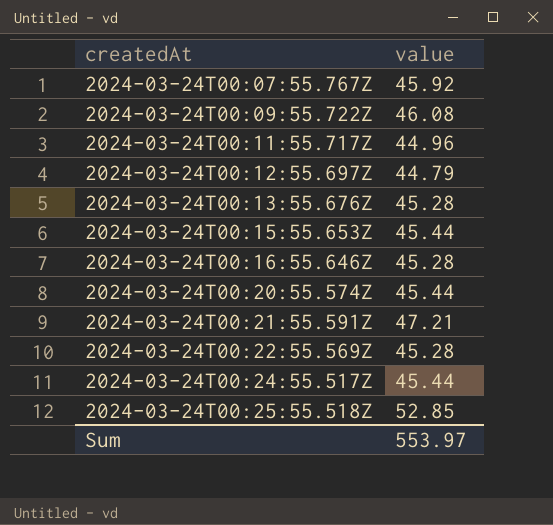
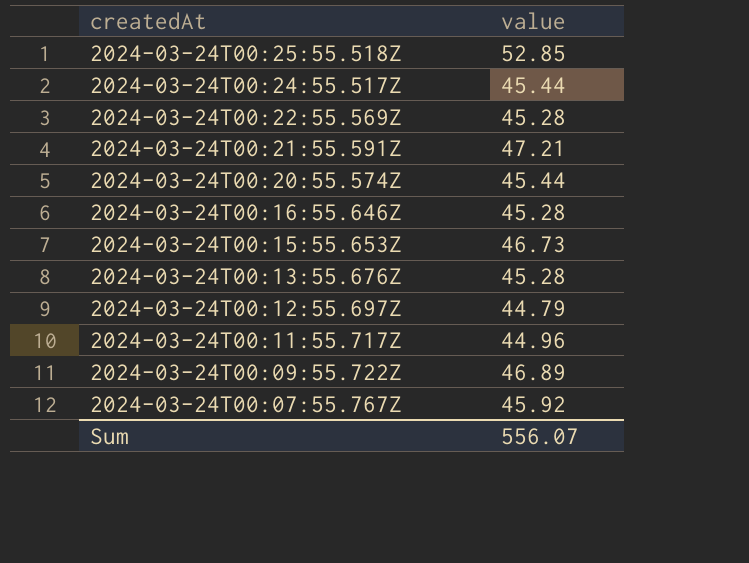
row order: createdAt ascending -> createdAt descending
2024-03-24T00:15:55.653Z | value: 45.44 -> 46.73
2024-03-24T00:09:55.722Z | value: 46.08 -> 46.89
Sum | value: 553.97 -> 556.07

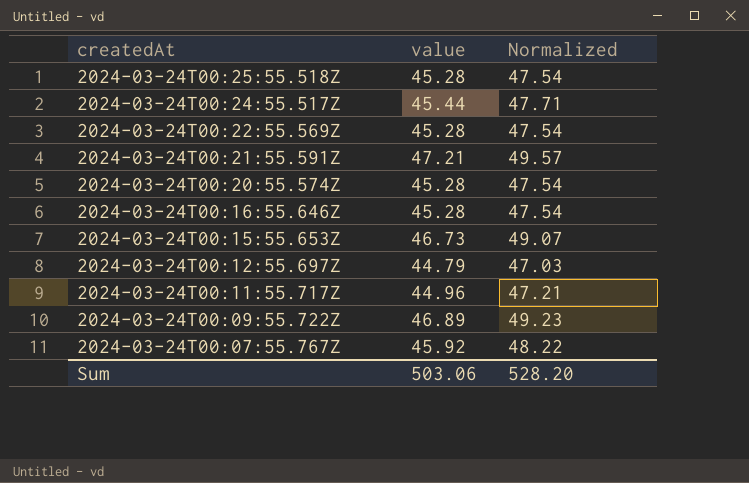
column Normalized | formula: none -> [value] * 1.05
row 2024-03-24T00:13:55.676Z: 45.28 -> none
2024-03-24T00:25:55.518Z | value: 52.85 -> 45.28
2024-03-24T00:20:55.574Z | value: 45.44 -> 45.28
Sum | value: 556.07 -> 503.06

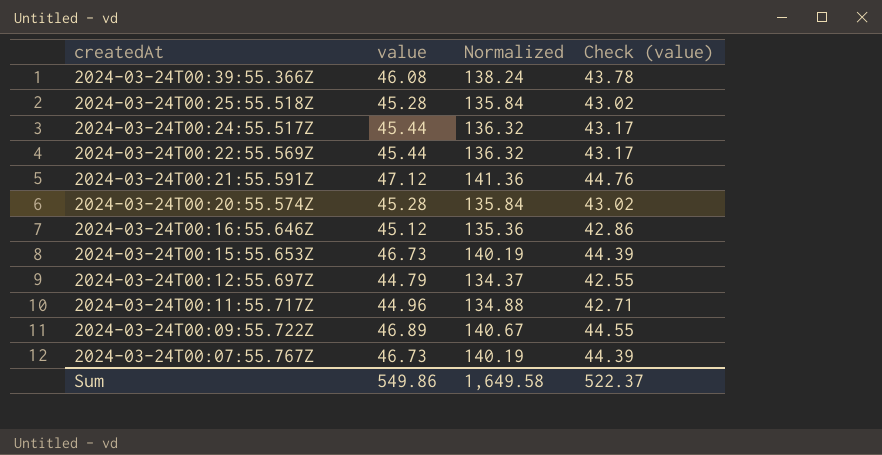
column Normalized | formula: [value] * 1.05 -> [value] * 3
column Check (value) | formula: none -> [value] * 0.95
row 2024-03-24T00:39:55.366Z: none -> 46.08 | 138.24 | 43.78
2024-03-24T00:22:55.569Z | value: 45.28 -> 45.44
2024-03-24T00:21:55.591Z | value: 47.21 -> 47.12
2024-03-24T00:16:55.646Z | value: 45.28 -> 45.12
2024-03-24T00:07:55.767Z | value: 45.92 -> 46.73
Sum | value: 503.06 -> 549.86
Sum | Normalized: 528.20 -> 1,649.58

